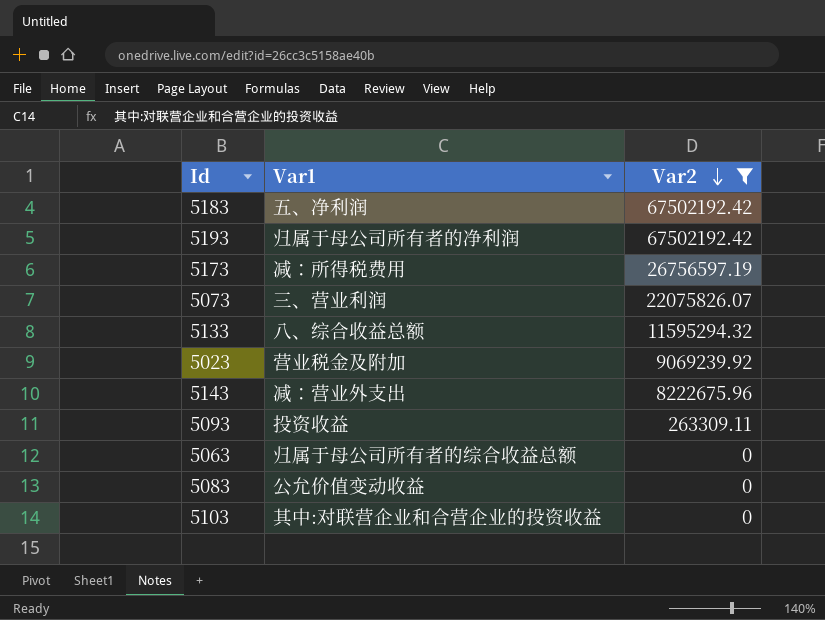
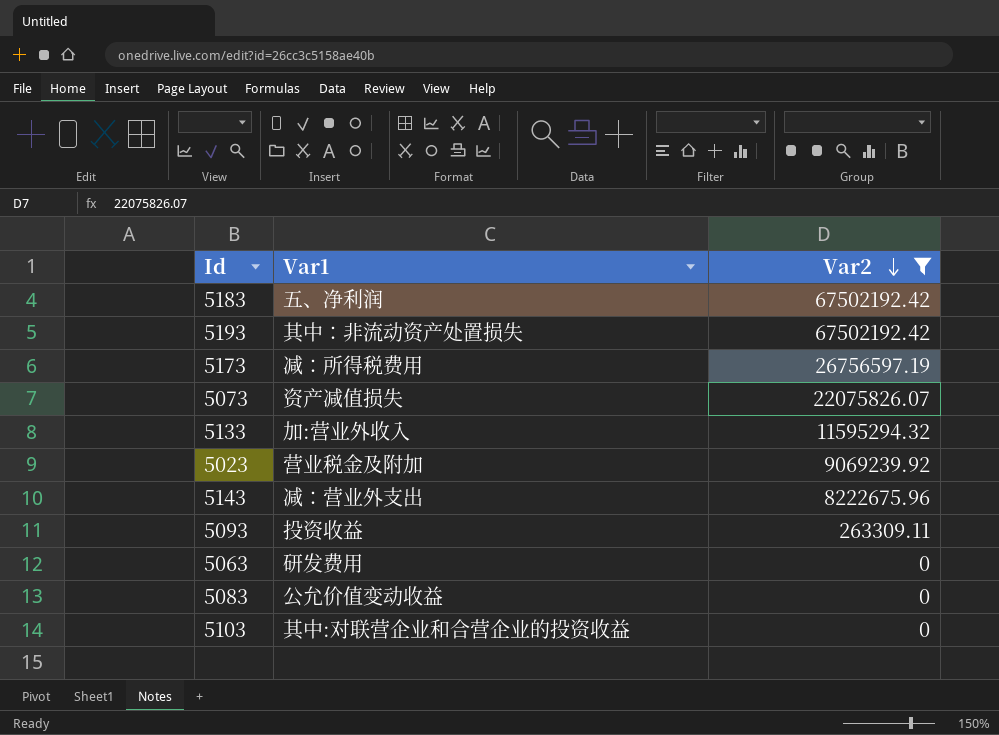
5193 | Var1: 归属于母公司所有者的净利润 -> 其中：非流动资产处置损失
5073 | Var1: 三、营业利润 -> 资产减值损失
5133 | Var1: 八、综合收益总额 -> 加:营业外收入
5063 | Var1: 归属于母公司所有者的综合收益总额 -> 研发费用

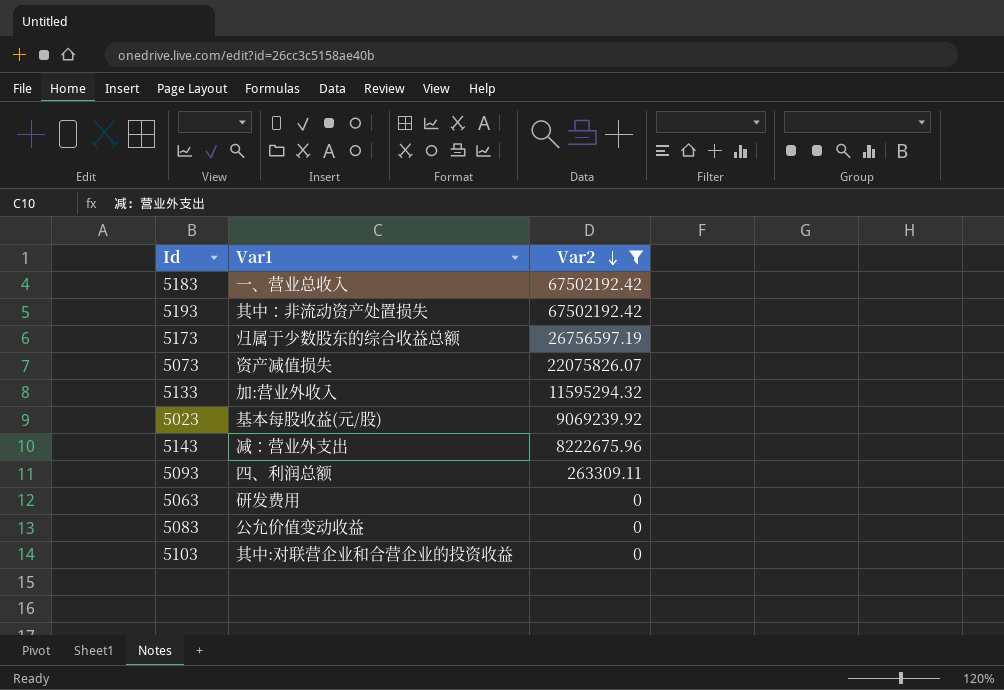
5183 | Var1: 五、净利润 -> 一、营业总收入
5173 | Var1: 减：所得税费用 -> 归属于少数股东的综合收益总额
5023 | Var1: 营业税金及附加 -> 基本每股收益(元/股)
5093 | Var1: 投资收益 -> 四、利润总额

